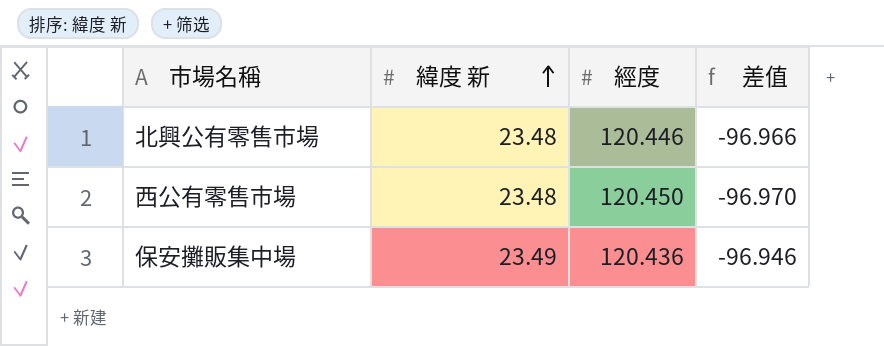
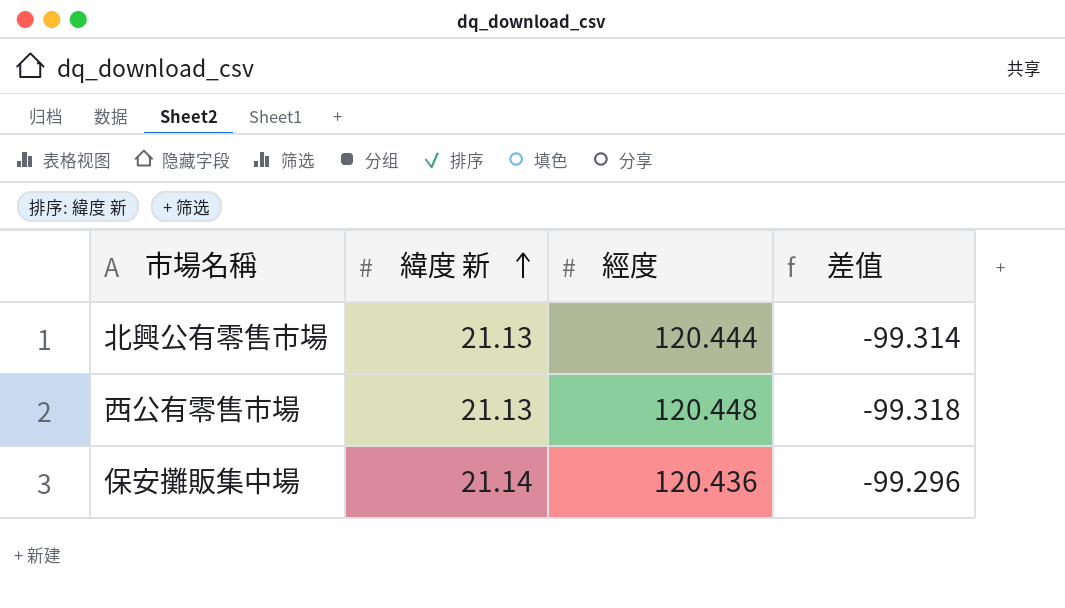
北興公有零售市場 | 緯度 新: 23.48 -> 21.13
北興公有零售市場 | 經度: 120.446 -> 120.444
北興公有零售市場 | 差值: -96.966 -> -99.314
西公有零售市場 | 緯度 新: 23.48 -> 21.13
西公有零售市場 | 經度: 120.450 -> 120.448
西公有零售市場 | 差值: -96.970 -> -99.318
保安攤販集中場 | 緯度 新: 23.49 -> 21.14
保安攤販集中場 | 差值: -96.946 -> -99.296

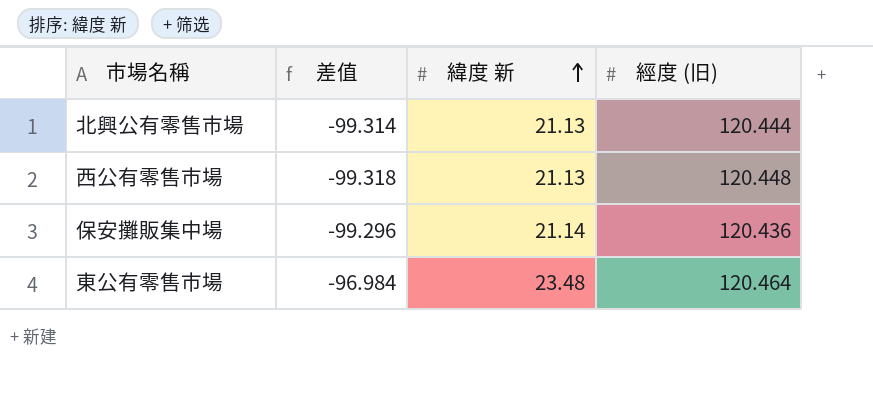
column 差值 | position: 4 -> 2
column name: 經度 -> 經度 (旧)
row 東公有零售市場: none -> -96.984 | 23.48 | 120.464

